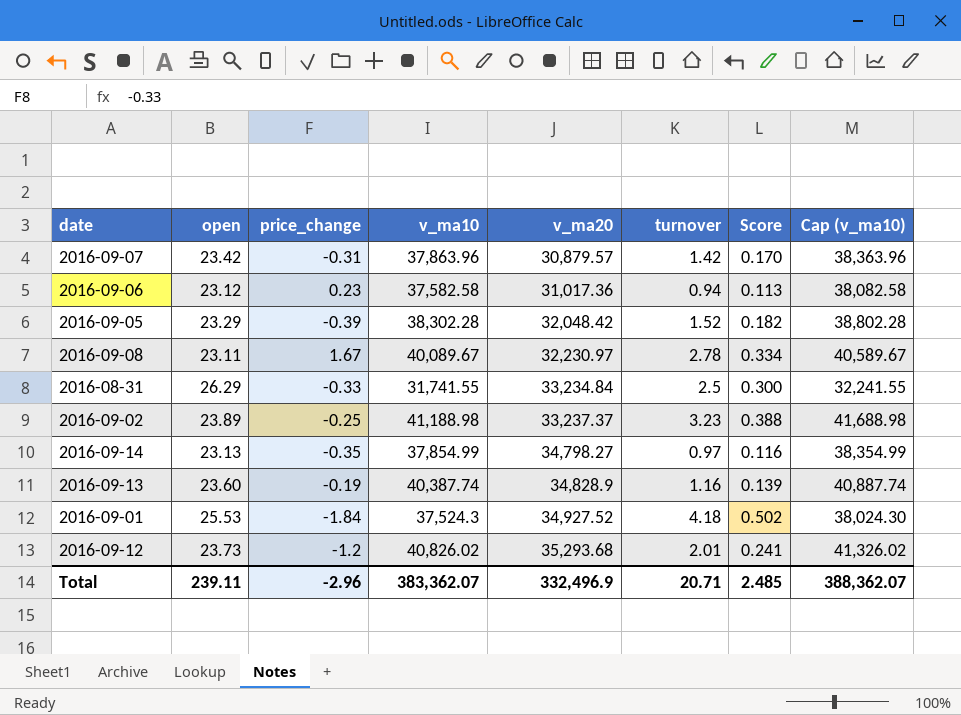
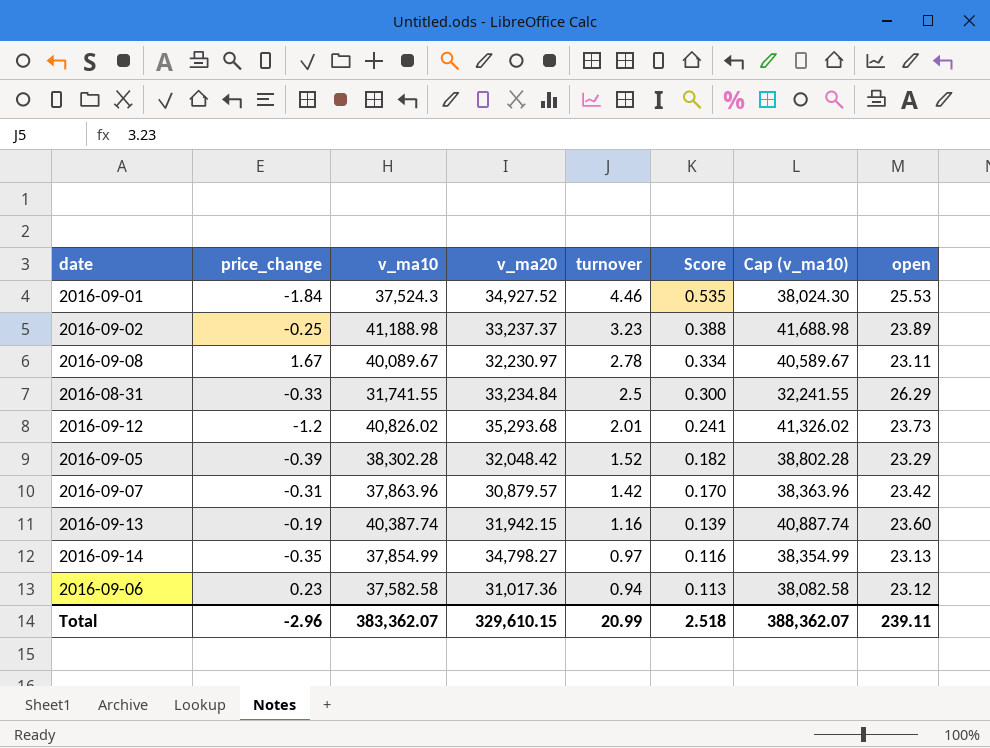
row order: v_ma20 ascending -> turnover descending
column open | position: 2 -> 8
2016-09-01 | turnover: 4.18 -> 4.46
2016-09-01 | Score: 0.502 -> 0.535
2016-09-13 | v_ma20: 34,828.9 -> 31,942.15
Total | v_ma20: 332,496.9 -> 329,610.15
Total | turnover: 20.71 -> 20.99
Total | Score: 2.485 -> 2.518

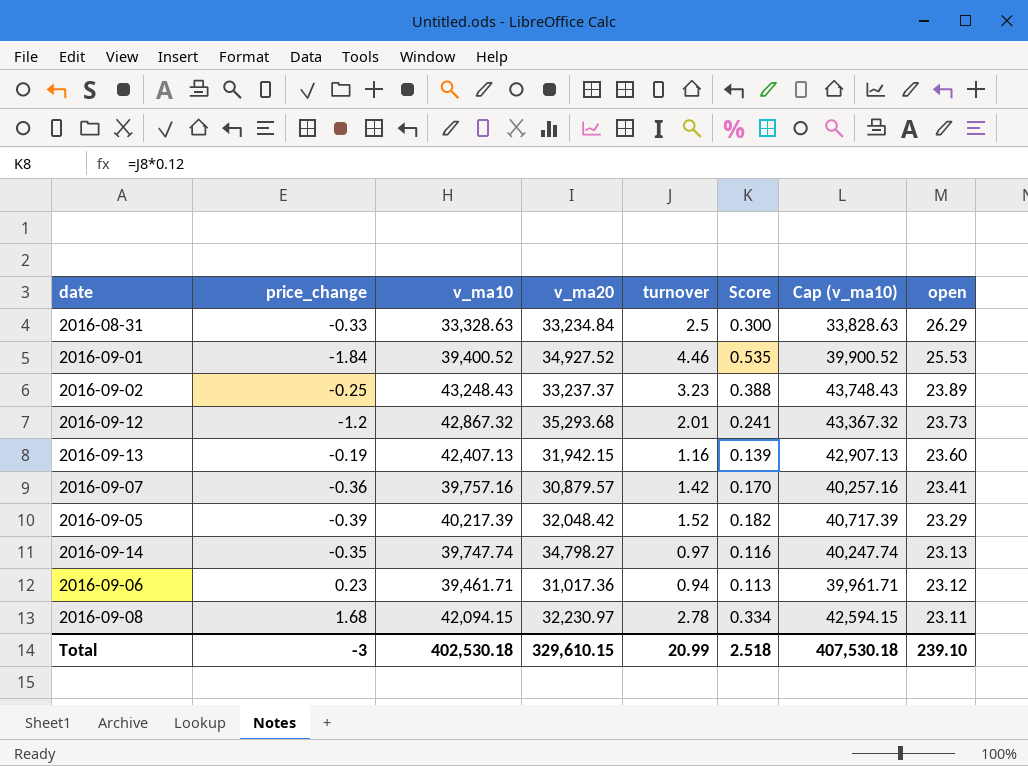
row order: turnover descending -> open descending
2016-08-31 | v_ma10: 31,741.55 -> 33,328.63
2016-08-31 | Cap (v_ma10): 32,241.55 -> 33,828.63
2016-09-01 | v_ma10: 37,524.3 -> 39,400.52
2016-09-01 | Cap (v_ma10): 38,024.30 -> 39,900.52
2016-09-02 | v_ma10: 41,188.98 -> 43,248.43
2016-09-02 | Cap (v_ma10): 41,688.98 -> 43,748.43
2016-09-12 | v_ma10: 40,826.02 -> 42,867.32
2016-09-12 | Cap (v_ma10): 41,326.02 -> 43,367.32
2016-09-13 | v_ma10: 40,387.74 -> 42,407.13
2016-09-13 | Cap (v_ma10): 40,887.74 -> 42,907.13
2016-09-07 | price_change: -0.31 -> -0.36
2016-09-07 | v_ma10: 37,863.96 -> 39,757.16
2016-09-07 | Cap (v_ma10): 38,363.96 -> 40,257.16
2016-09-07 | open: 23.42 -> 23.41
2016-09-05 | v_ma10: 38,302.28 -> 40,217.39
2016-09-05 | Cap (v_ma10): 38,802.28 -> 40,717.39
2016-09-14 | v_ma10: 37,854.99 -> 39,747.74
2016-09-14 | Cap (v_ma10): 38,354.99 -> 40,247.74
2016-09-06 | v_ma10: 37,582.58 -> 39,461.71
2016-09-06 | Cap (v_ma10): 38,082.58 -> 39,961.71
2016-09-08 | price_change: 1.67 -> 1.68
2016-09-08 | v_ma10: 40,089.67 -> 42,094.15
2016-09-08 | Cap (v_ma10): 40,589.67 -> 42,594.15
Total | price_change: -2.96 -> -3
Total | v_ma10: 383,362.07 -> 402,530.18
Total | Cap (v_ma10): 388,362.07 -> 407,530.18
Total | open: 239.11 -> 239.10

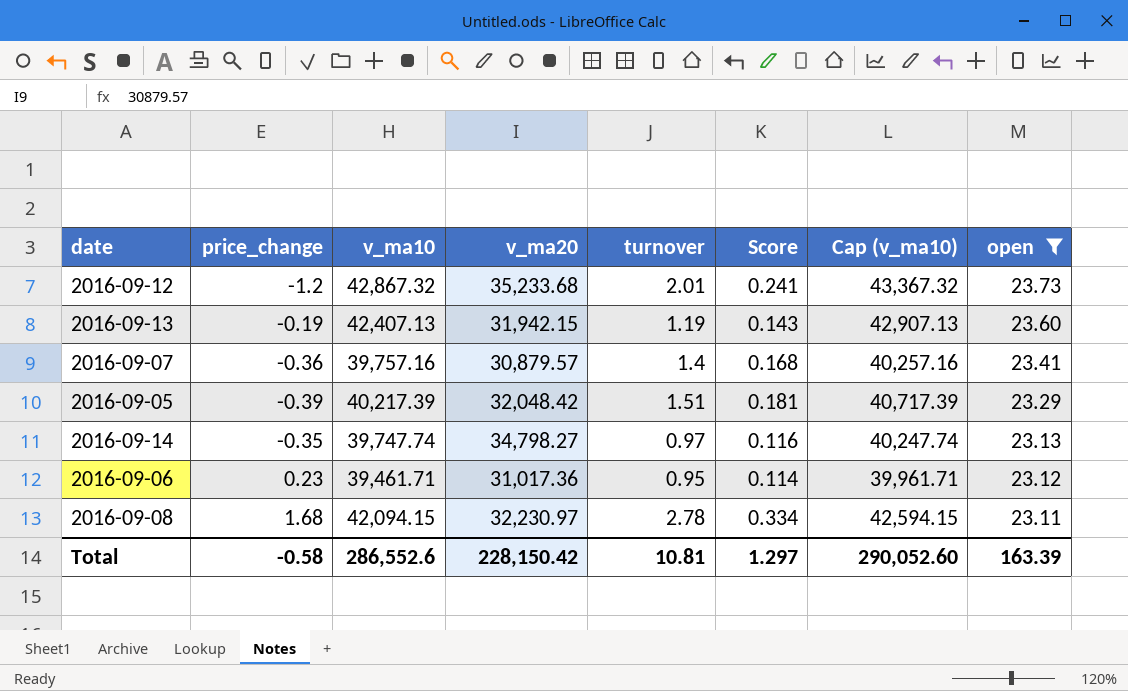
filter: none -> open <= 23.73
2016-09-12 | v_ma20: 35,293.68 -> 35,233.68
2016-09-13 | turnover: 1.16 -> 1.19
2016-09-13 | Score: 0.139 -> 0.143
2016-09-07 | turnover: 1.42 -> 1.4
2016-09-07 | Score: 0.170 -> 0.168
2016-09-05 | turnover: 1.52 -> 1.51
2016-09-05 | Score: 0.182 -> 0.181
2016-09-06 | turnover: 0.94 -> 0.95
2016-09-06 | Score: 0.113 -> 0.114
Total | price_change: -3 -> -0.58
Total | v_ma10: 402,530.18 -> 286,552.6
Total | v_ma20: 329,610.15 -> 228,150.42
Total | turnover: 20.99 -> 10.81
Total | Score: 2.518 -> 1.297
Total | Cap (v_ma10): 407,530.18 -> 290,052.60
Total | open: 239.10 -> 163.39

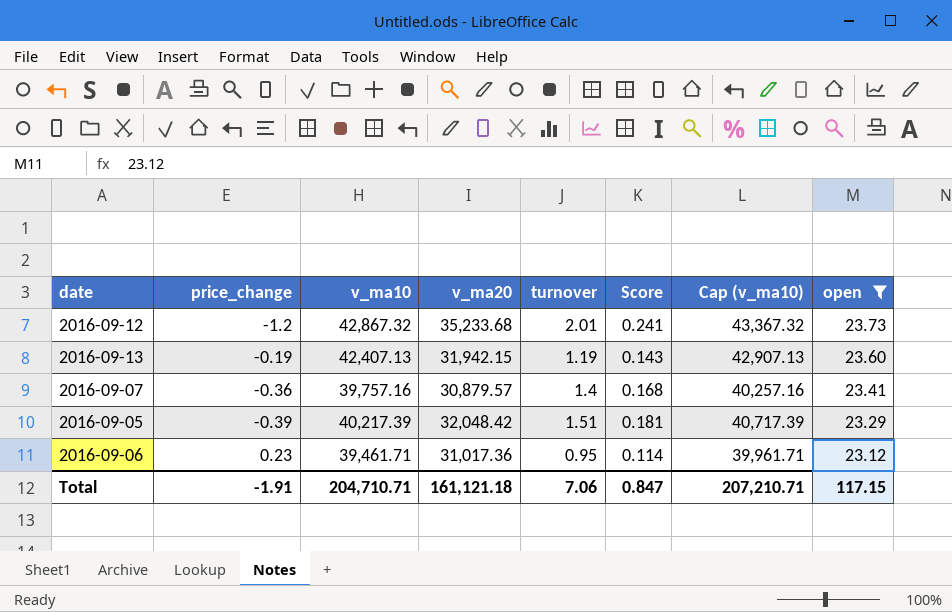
row 2016-09-14: -0.35 | 39,747.74 | 34,798.27 | 0.97 | 0.116 | 40,247.74 | 23.13 -> none
row 2016-09-08: 1.68 | 42,094.15 | 32,230.97 | 2.78 | 0.334 | 42,594.15 | 23.11 -> none
Total | price_change: -0.58 -> -1.91
Total | v_ma10: 286,552.6 -> 204,710.71
Total | v_ma20: 228,150.42 -> 161,121.18
Total | turnover: 10.81 -> 7.06
Total | Score: 1.297 -> 0.847
Total | Cap (v_ma10): 290,052.60 -> 207,210.71
Total | open: 163.39 -> 117.15

